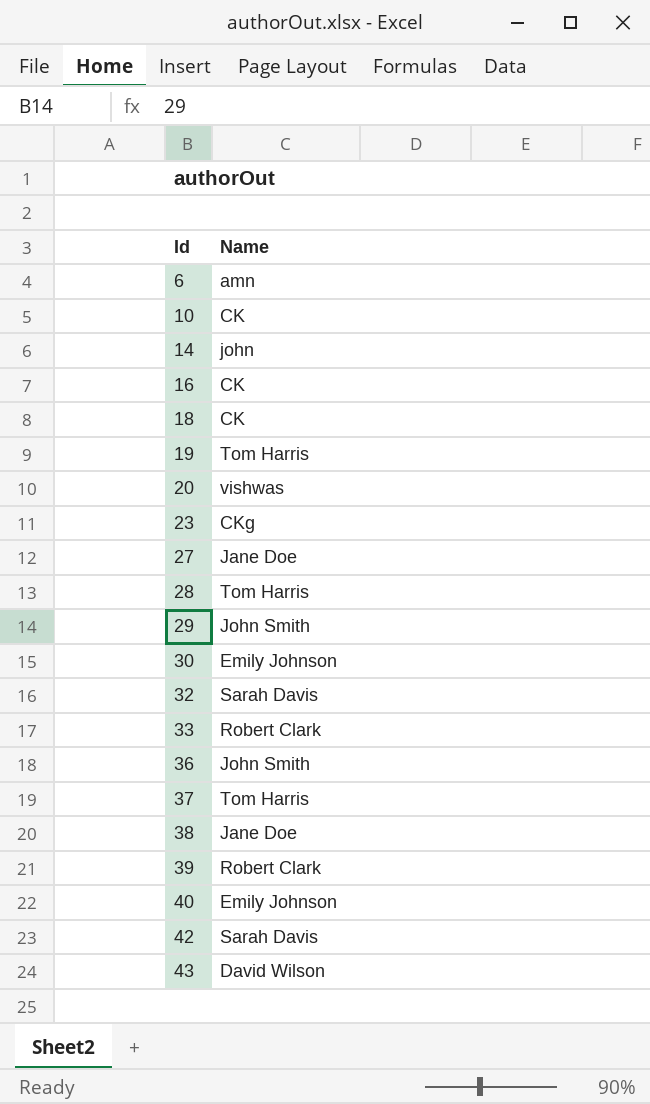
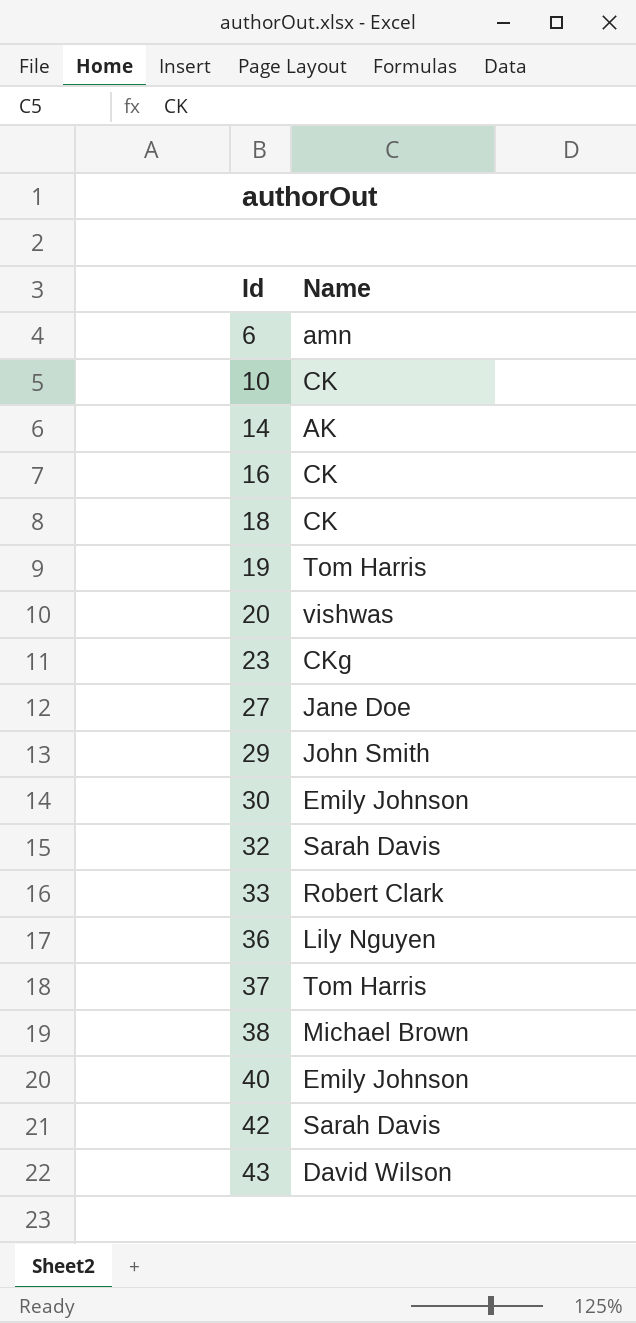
row 28: Tom Harris -> none
row 39: Robert Clark -> none
14 | Name: john -> AK
36 | Name: John Smith -> Lily Nguyen
38 | Name: Jane Doe -> Michael Brown

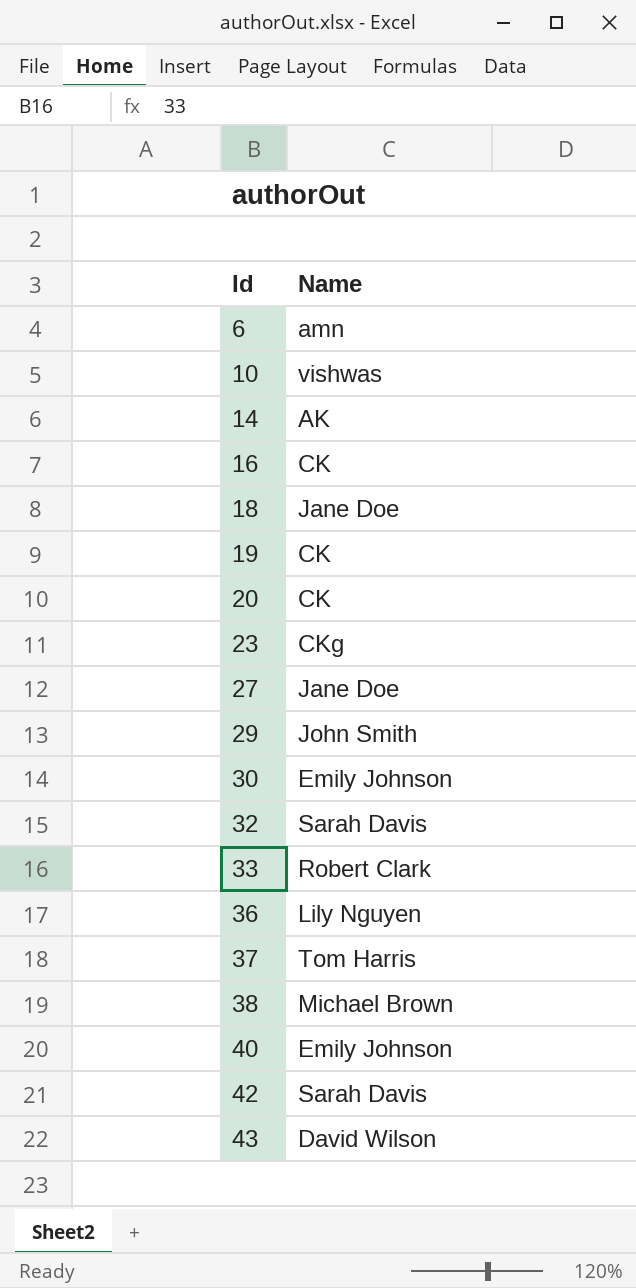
10 | Name: CK -> vishwas
18 | Name: CK -> Jane Doe
19 | Name: Tom Harris -> CK
20 | Name: vishwas -> CK

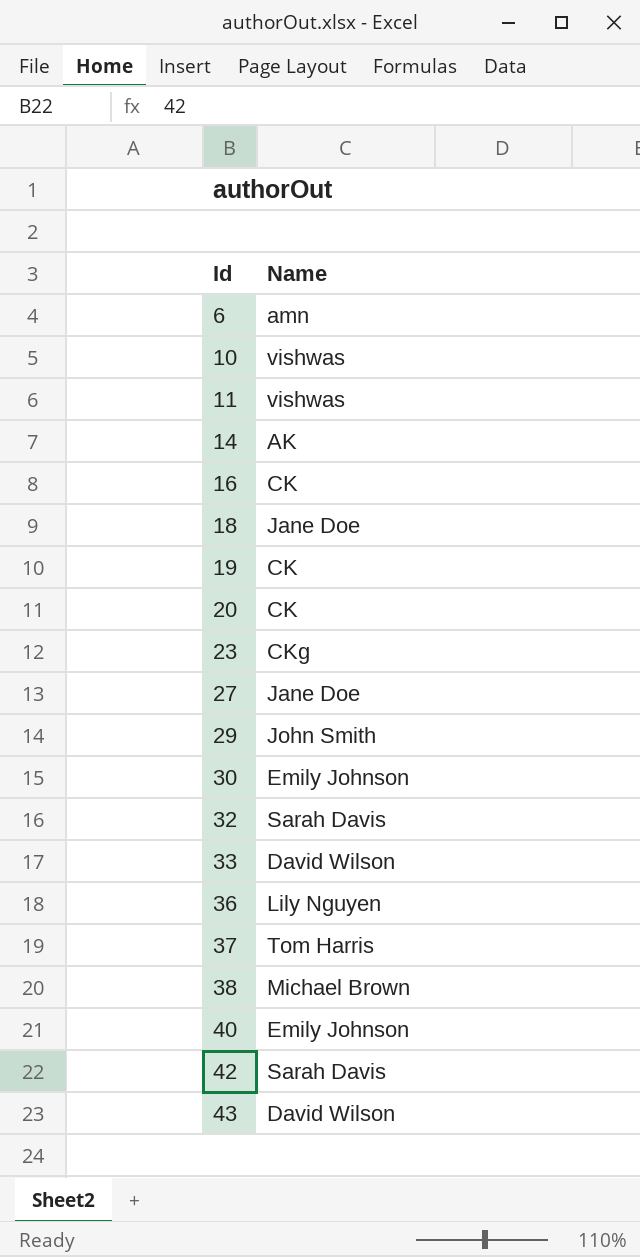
row 11: none -> vishwas
33 | Name: Robert Clark -> David Wilson

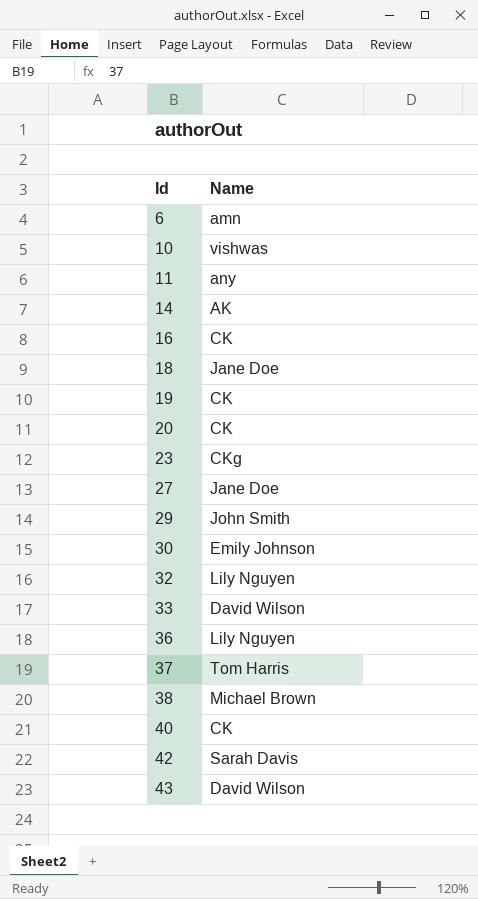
11 | Name: vishwas -> any
32 | Name: Sarah Davis -> Lily Nguyen
40 | Name: Emily Johnson -> CK

